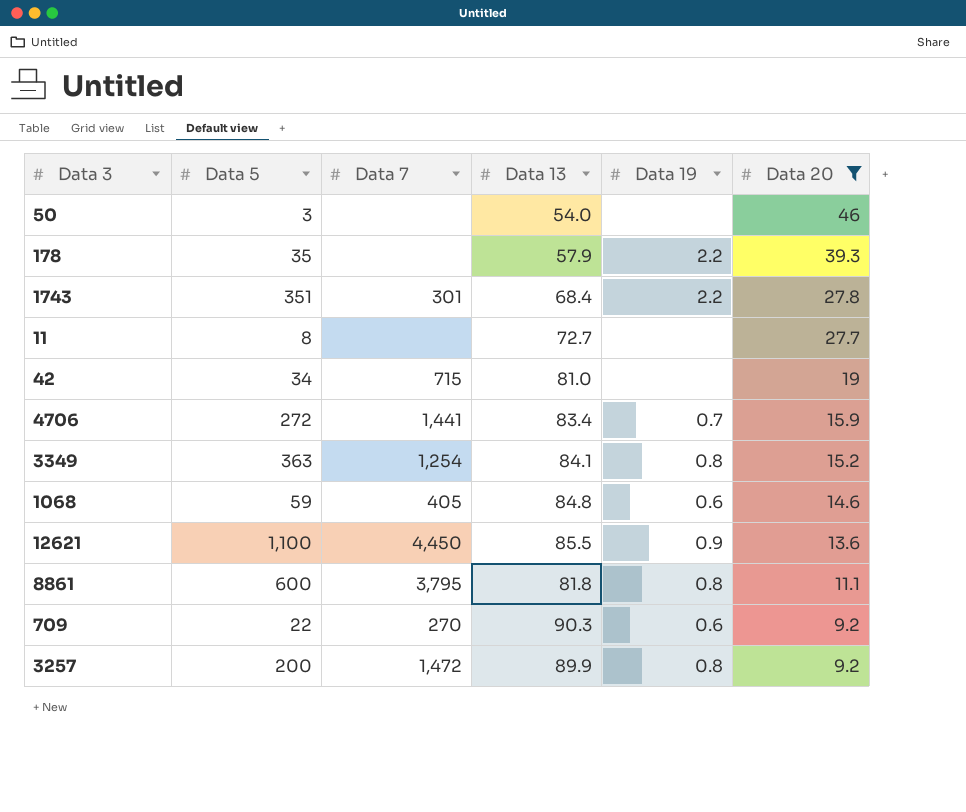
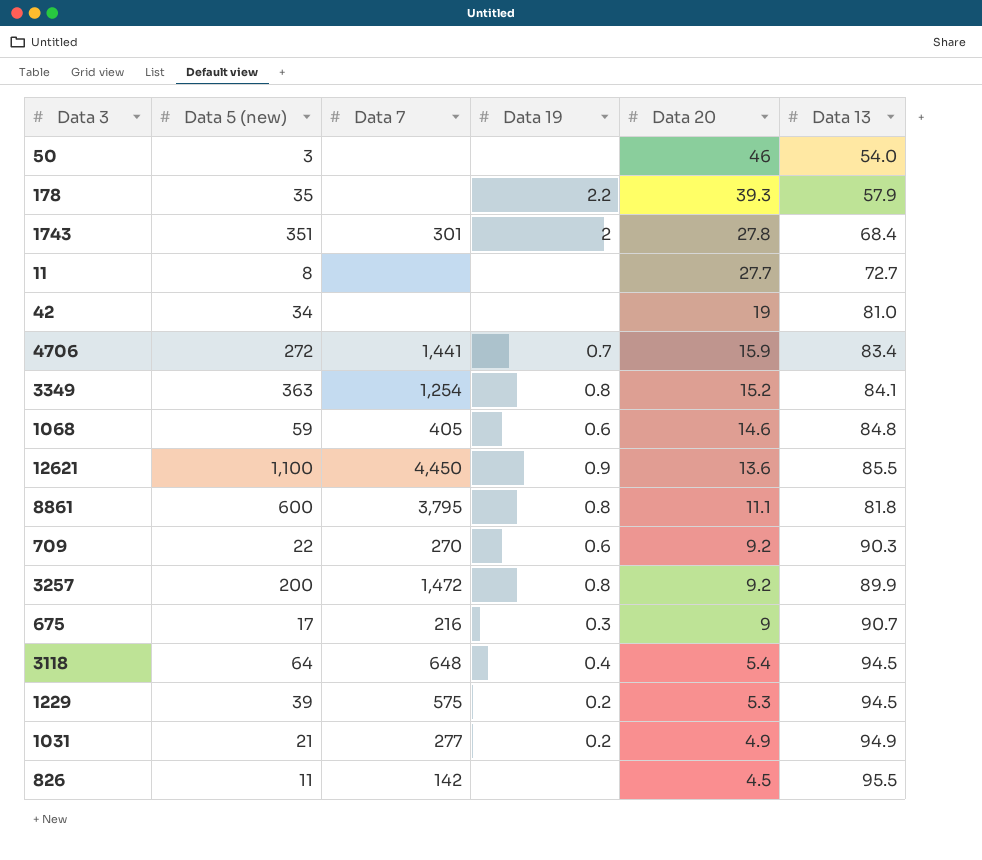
filter: Data 20 >= 9.2 -> none
column name: Data 5 -> Data 5 (new)
column Data 13 | position: 4 -> 6
1743 | Data 19: 2.2 -> 2
42 | Data 7: 715 -> none

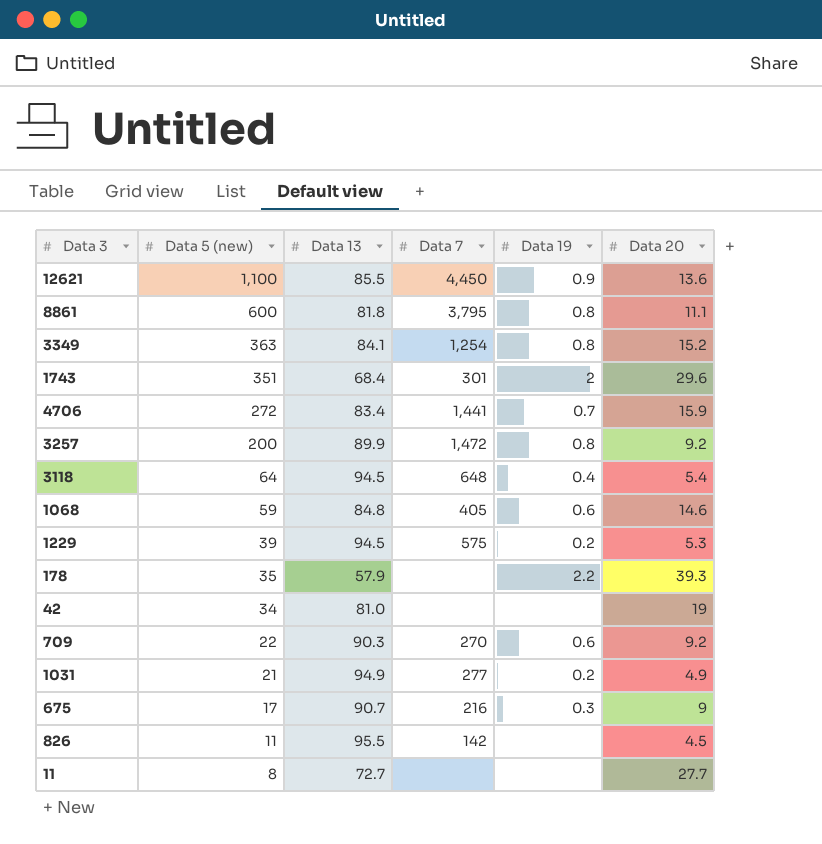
row order: Data 20 descending -> Data 5 (new) descending
column Data 13 | position: 6 -> 3
row 50: 3 | none | none | 46 | 54.0 -> none
1743 | Data 20: 27.8 -> 29.6

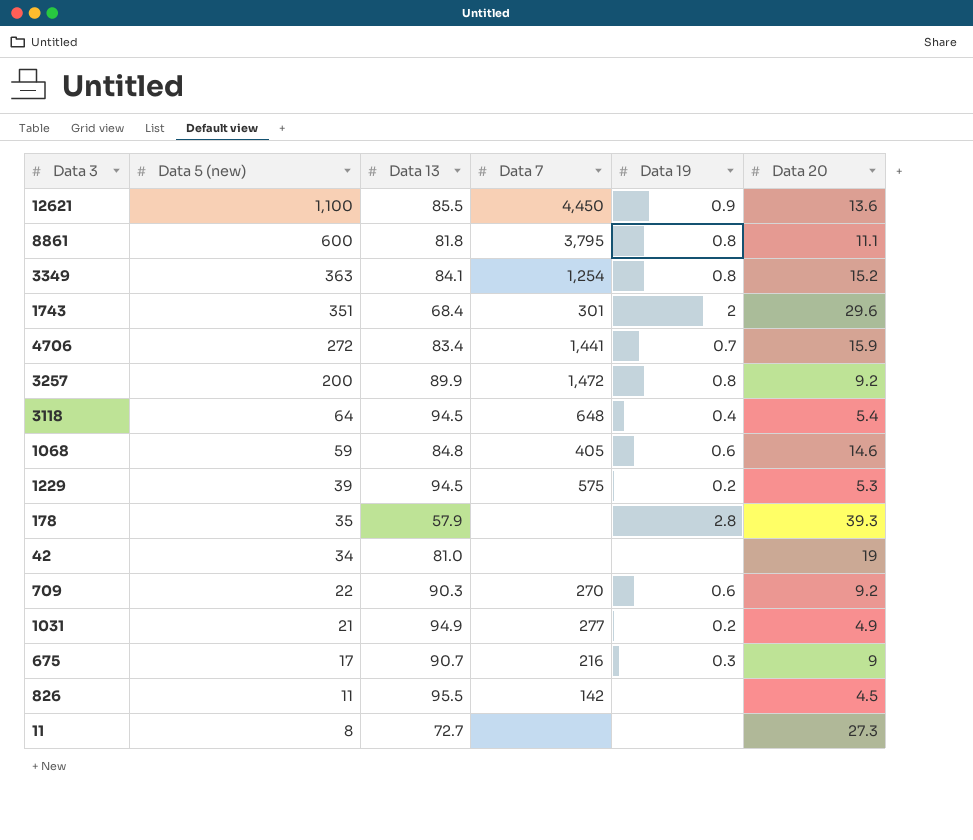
178 | Data 19: 2.2 -> 2.8
11 | Data 20: 27.7 -> 27.3

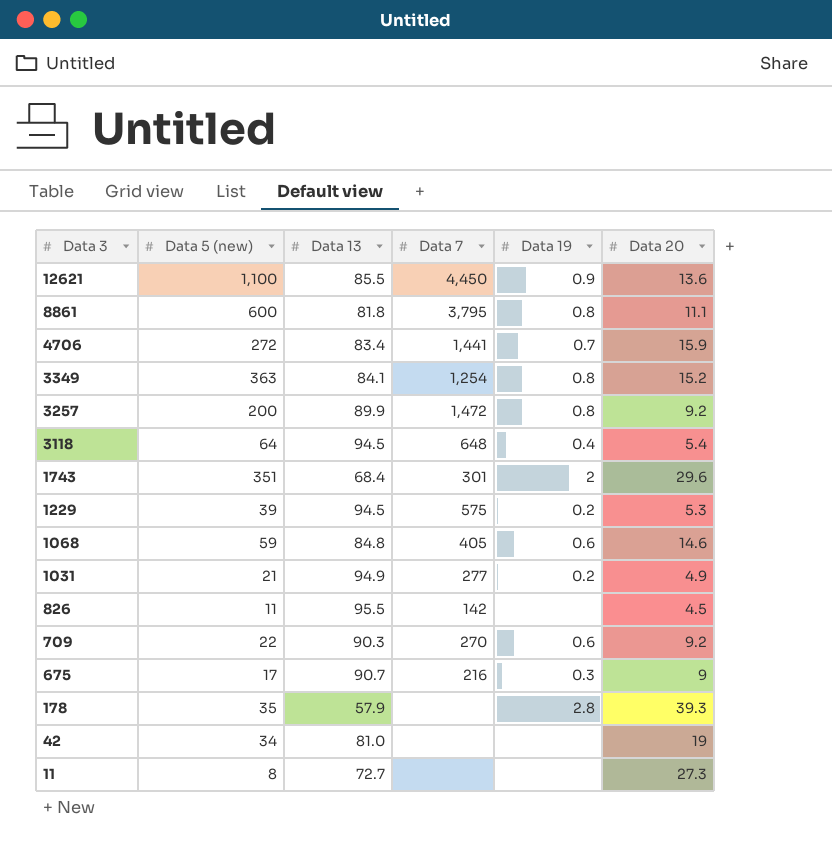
row order: Data 5 (new) descending -> Data 3 descending

